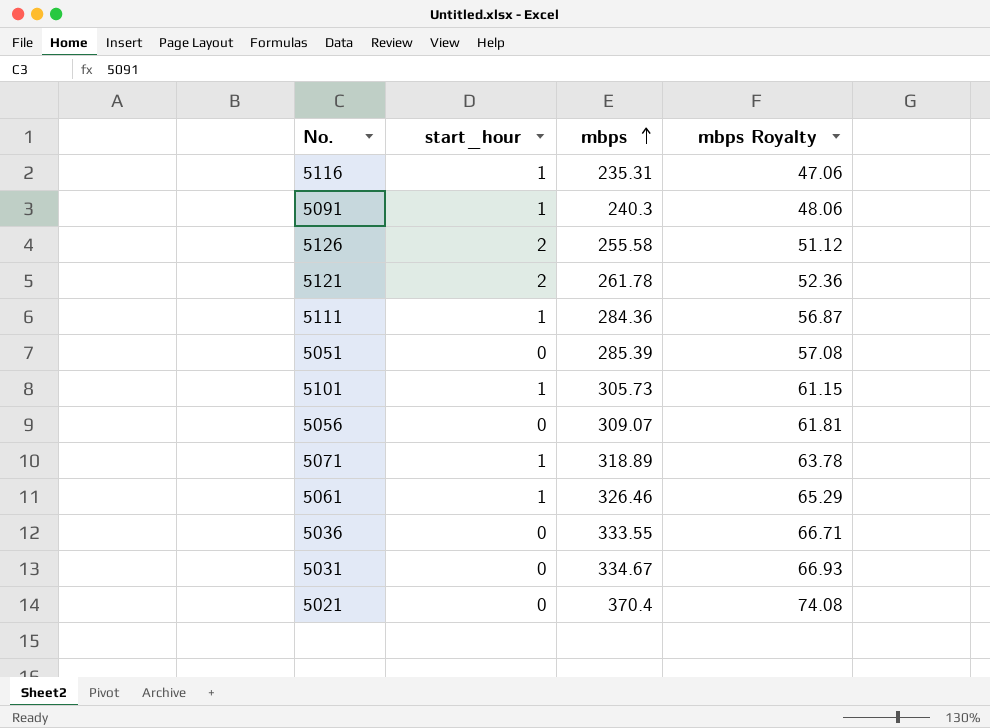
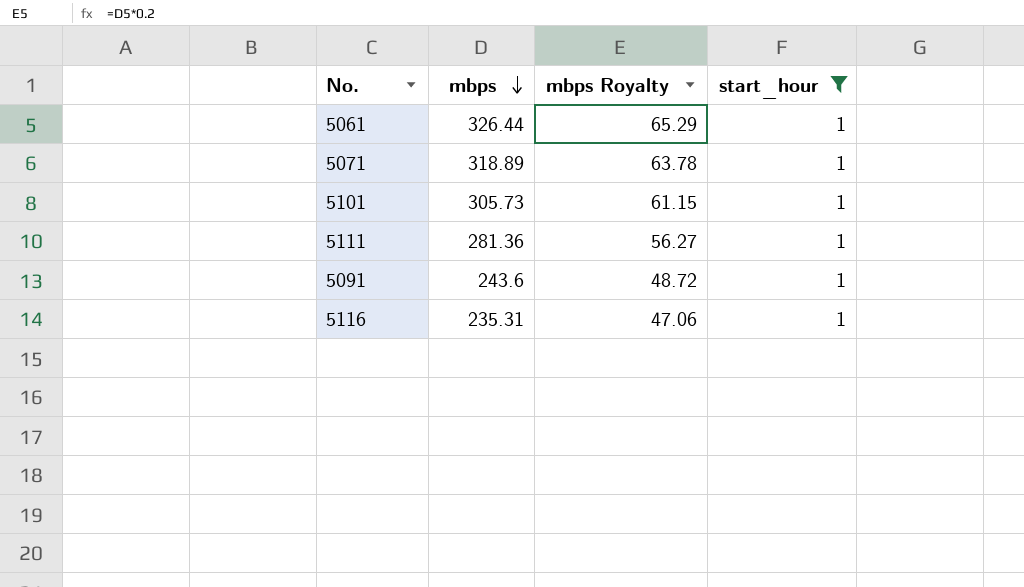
filter: none -> start_hour = 1
row order: mbps ascending -> mbps descending
column start_hour | position: 2 -> 4
5061 | mbps: 326.46 -> 326.44
5111 | mbps: 284.36 -> 281.36
5111 | mbps Royalty: 56.87 -> 56.27
5091 | mbps: 240.3 -> 243.6
5091 | mbps Royalty: 48.06 -> 48.72

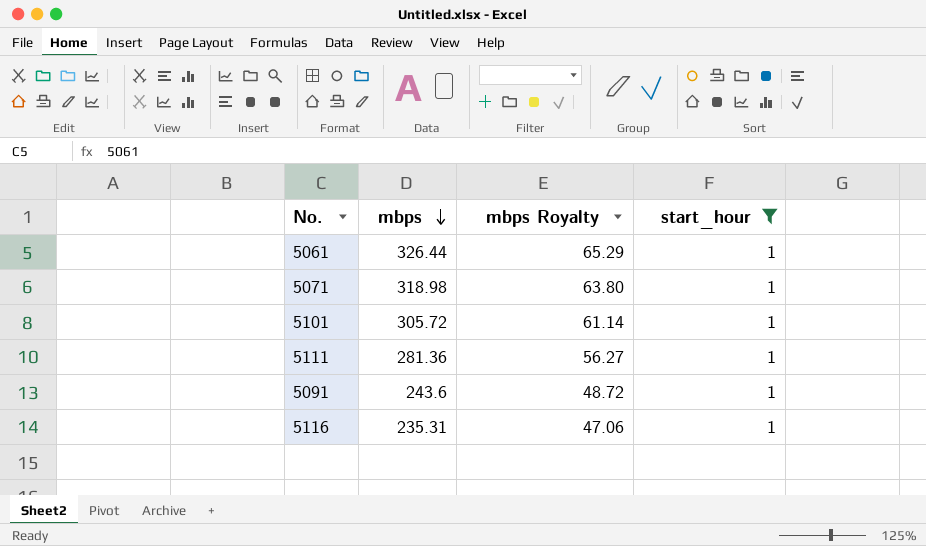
5071 | mbps: 318.89 -> 318.98
5071 | mbps Royalty: 63.78 -> 63.80
5101 | mbps: 305.73 -> 305.72
5101 | mbps Royalty: 61.15 -> 61.14

